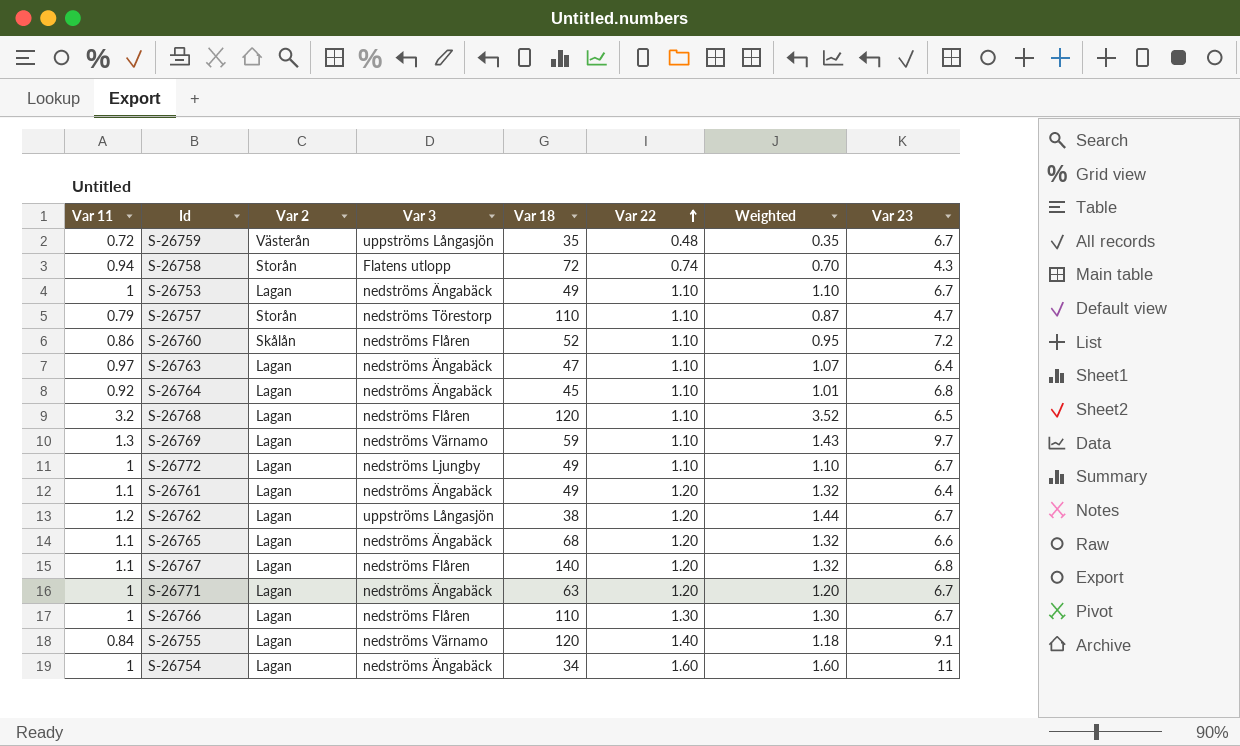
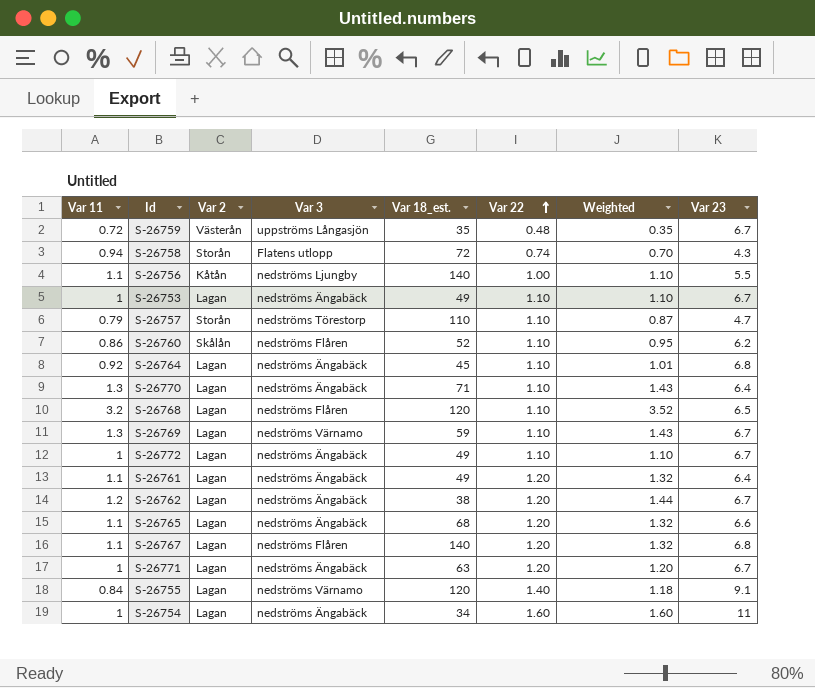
column name: Var 18 -> Var 18_est.
row S-26763: 0.97 | Lagan | nedströms Ängabäck | 47 | 1.10 | 1.07 | 6.4 -> none
row S-26766: 1 | Lagan | nedströms Flåren | 110 | 1.30 | 1.30 | 6.7 -> none
row S-26756: none -> 1.1 | Kåtån | nedströms Ljungby | 140 | 1.00 | 1.10 | 5.5
S-26760 | Var 23: 7.2 -> 6.2
row S-26770: none -> 1.3 | Lagan | nedströms Ängabäck | 71 | 1.10 | 1.43 | 6.4
S-26769 | Var 23: 9.7 -> 6.7
S-26772 | Var 3: nedströms Ljungby -> nedströms Ängabäck
S-26762 | Var 3: uppströms Långasjön -> nedströms Ängabäck

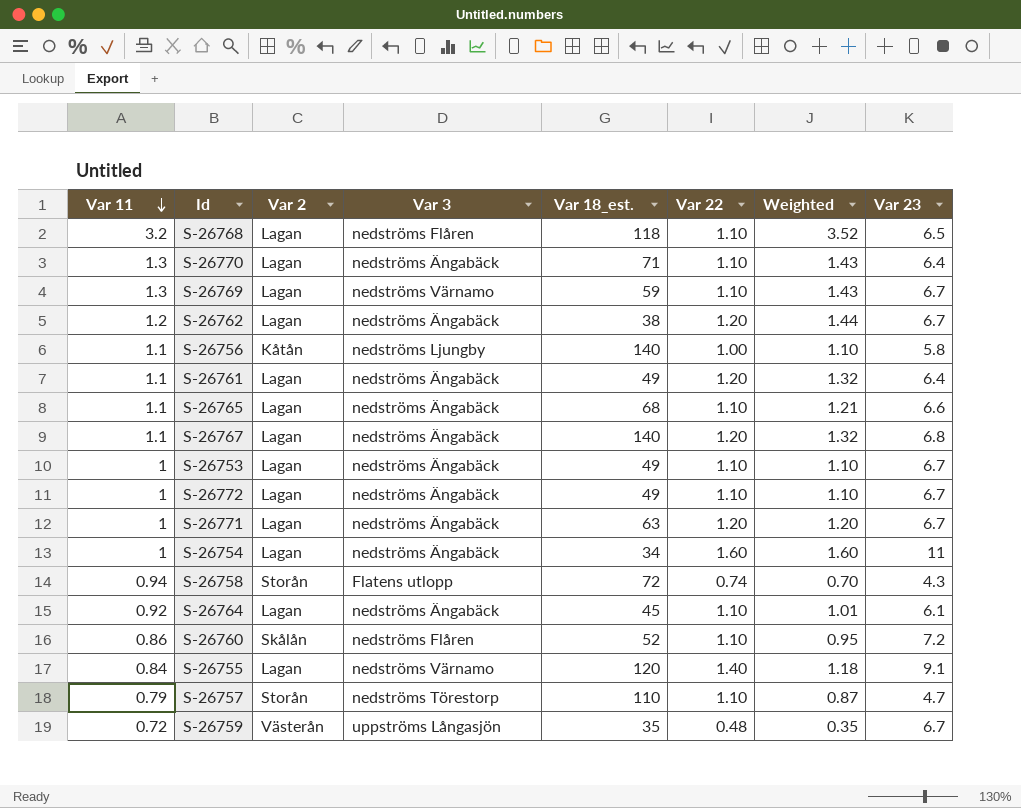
row order: Var 22 ascending -> Var 11 descending
S-26768 | Var 18_est.: 120 -> 118
S-26756 | Var 23: 5.5 -> 5.8
S-26765 | Var 22: 1.20 -> 1.10
S-26765 | Weighted: 1.32 -> 1.21
S-26767 | Var 3: nedströms Flåren -> nedströms Ängabäck
S-26764 | Var 23: 6.8 -> 6.1
S-26760 | Var 23: 6.2 -> 7.2

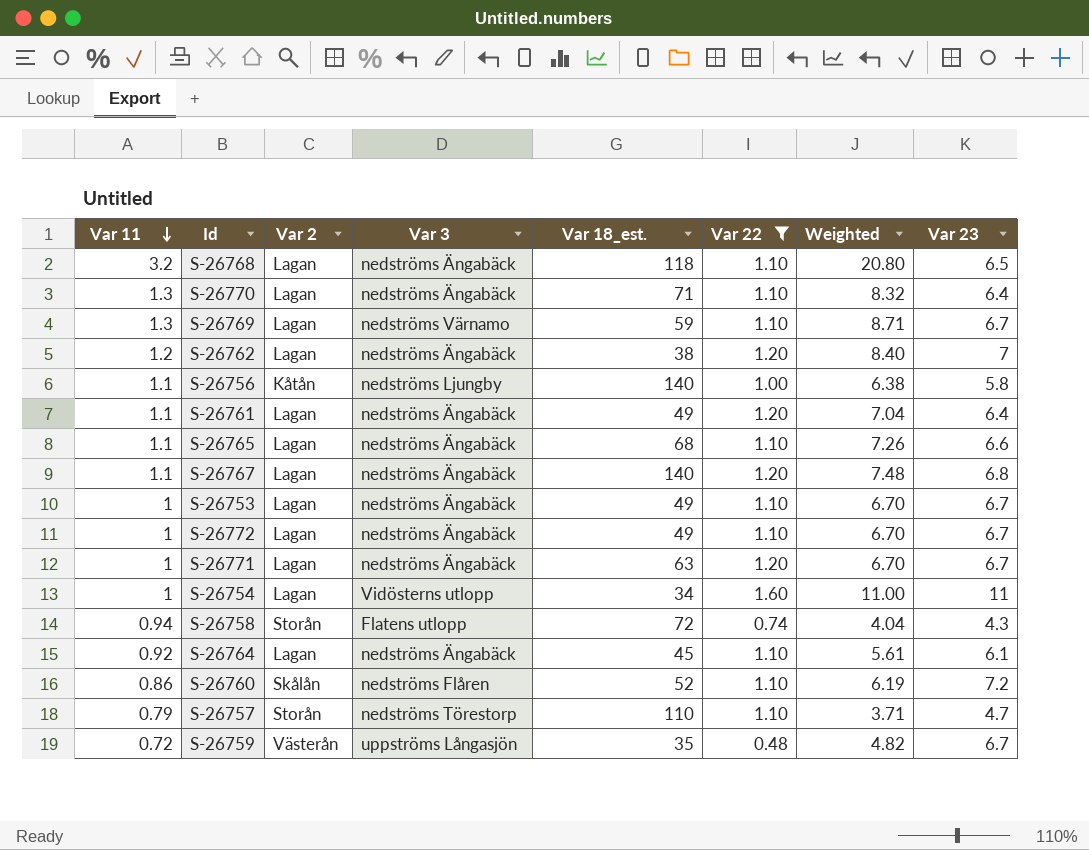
filter: none -> Var 22 != 1.40
column Weighted | formula: [Var 11] * [Var 22] -> [Var 11] * [Var 23]
S-26768 | Var 3: nedströms Flåren -> nedströms Ängabäck
S-26762 | Var 23: 6.7 -> 7
S-26754 | Var 3: nedströms Ängabäck -> Vidösterns utlopp

